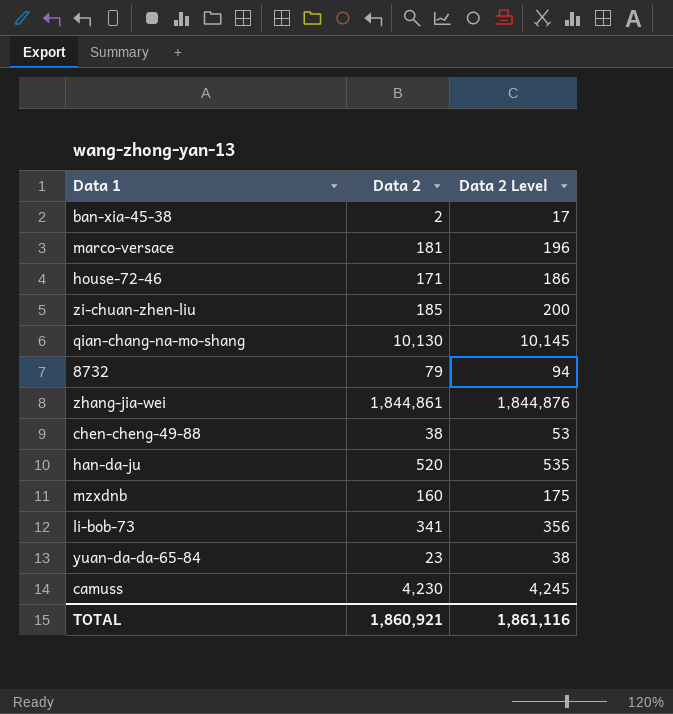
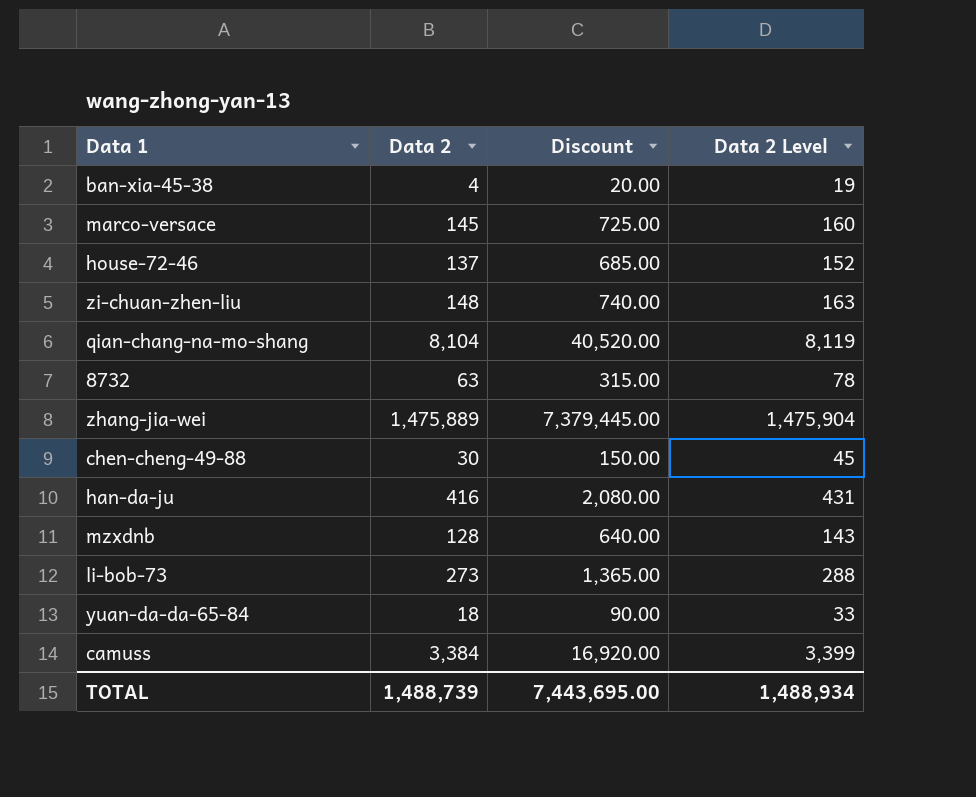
column Discount | formula: none -> [Data 2] * 5
ban-xia-45-38 | Data 2: 2 -> 4
ban-xia-45-38 | Data 2 Level: 17 -> 19
marco-versace | Data 2: 181 -> 145
marco-versace | Data 2 Level: 196 -> 160
house-72-46 | Data 2: 171 -> 137
house-72-46 | Data 2 Level: 186 -> 152
zi-chuan-zhen-liu | Data 2: 185 -> 148
zi-chuan-zhen-liu | Data 2 Level: 200 -> 163
qian-chang-na-mo-shang | Data 2: 10,130 -> 8,104
qian-chang-na-mo-shang | Data 2 Level: 10,145 -> 8,119
8732 | Data 2: 79 -> 63
8732 | Data 2 Level: 94 -> 78
zhang-jia-wei | Data 2: 1,844,861 -> 1,475,889
zhang-jia-wei | Data 2 Level: 1,844,876 -> 1,475,904
chen-cheng-49-88 | Data 2: 38 -> 30
chen-cheng-49-88 | Data 2 Level: 53 -> 45
han-da-ju | Data 2: 520 -> 416
han-da-ju | Data 2 Level: 535 -> 431
mzxdnb | Data 2: 160 -> 128
mzxdnb | Data 2 Level: 175 -> 143
li-bob-73 | Data 2: 341 -> 273
li-bob-73 | Data 2 Level: 356 -> 288
yuan-da-da-65-84 | Data 2: 23 -> 18
yuan-da-da-65-84 | Data 2 Level: 38 -> 33
camuss | Data 2: 4,230 -> 3,384
camuss | Data 2 Level: 4,245 -> 3,399
TOTAL | Data 2: 1,860,921 -> 1,488,739
TOTAL | Data 2 Level: 1,861,116 -> 1,488,934

